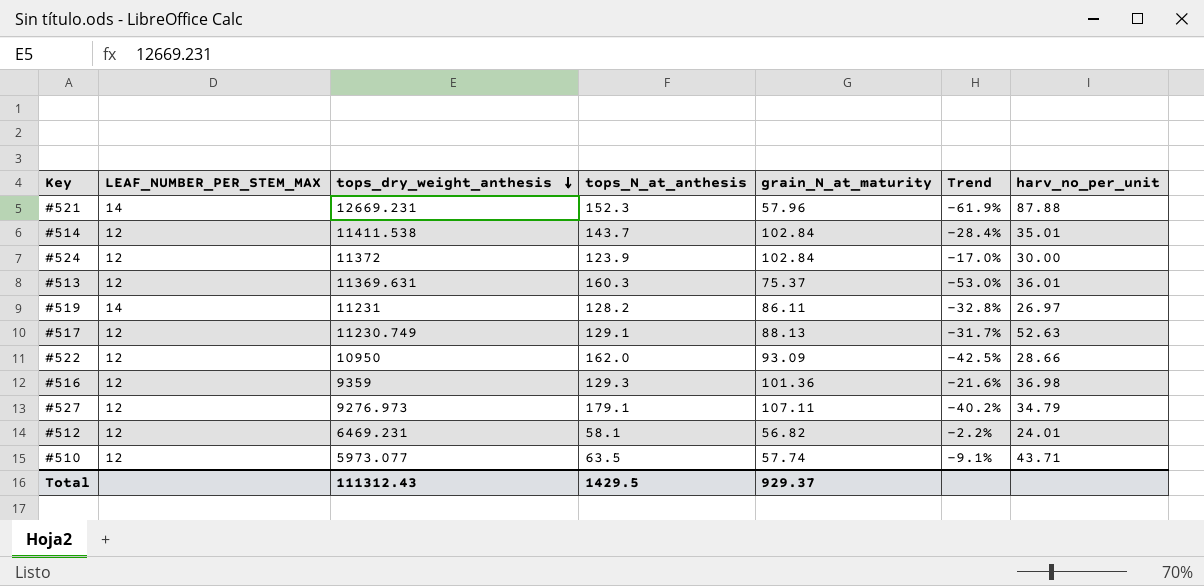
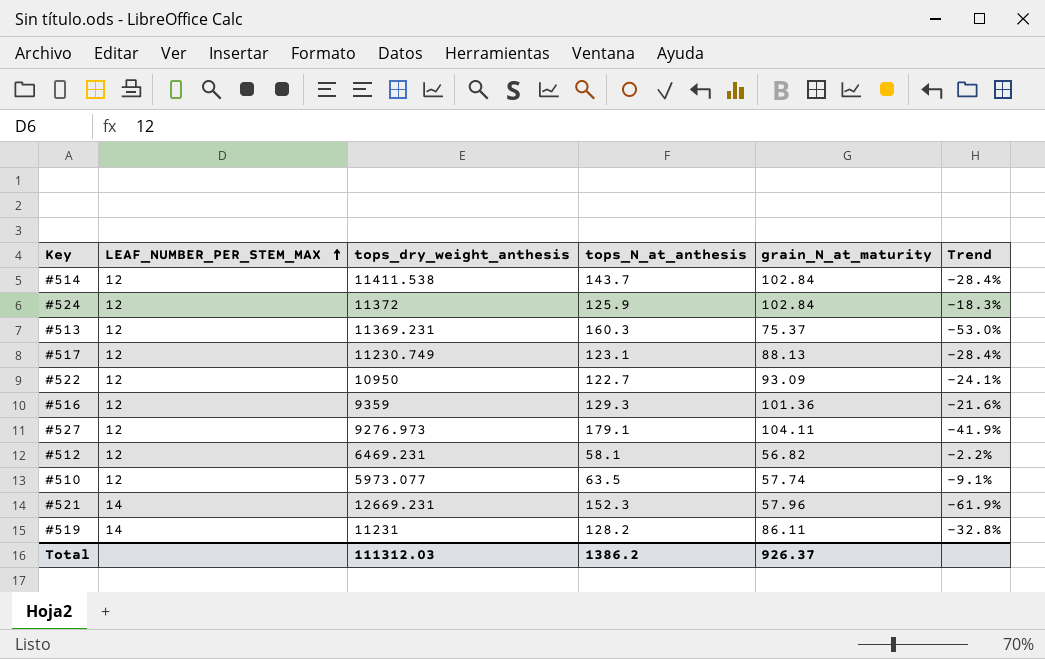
row order: tops_dry_weight_anthesis descending -> LEAF_NUMBER_PER_STEM_MAX ascending
column harv_no_per_unit | position: 7 -> none
#524 | tops_N_at_anthesis: 123.9 -> 125.9
#524 | Trend: -17.0% -> -18.3%
#513 | tops_dry_weight_anthesis: 11369.631 -> 11369.231
#517 | tops_N_at_anthesis: 129.1 -> 123.1
#517 | Trend: -31.7% -> -28.4%
#522 | tops_N_at_anthesis: 162.0 -> 122.7
#522 | Trend: -42.5% -> -24.1%
#527 | grain_N_at_maturity: 107.11 -> 104.11
#527 | Trend: -40.2% -> -41.9%
Total | tops_dry_weight_anthesis: 111312.43 -> 111312.03
Total | tops_N_at_anthesis: 1429.5 -> 1386.2
Total | grain_N_at_maturity: 929.37 -> 926.37

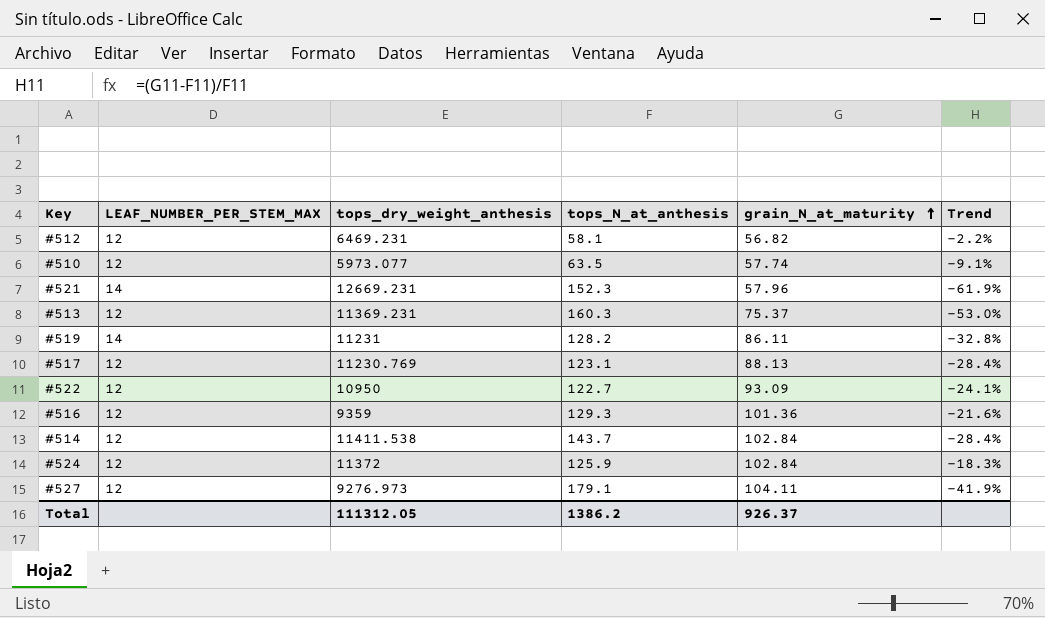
row order: LEAF_NUMBER_PER_STEM_MAX ascending -> grain_N_at_maturity ascending
#517 | tops_dry_weight_anthesis: 11230.749 -> 11230.769
Total | tops_dry_weight_anthesis: 111312.03 -> 111312.05

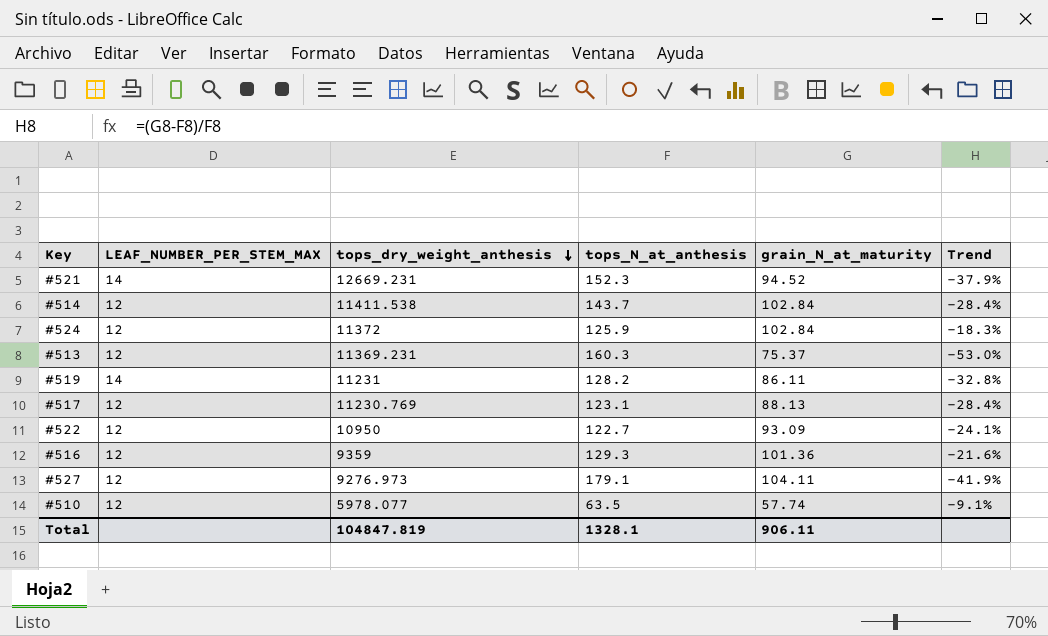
row order: grain_N_at_maturity ascending -> tops_dry_weight_anthesis descending
row #512: 12 | 6469.231 | 58.1 | 56.82 | -2.2% -> none
#521 | grain_N_at_maturity: 57.96 -> 94.52
#521 | Trend: -61.9% -> -37.9%
#510 | tops_dry_weight_anthesis: 5973.077 -> 5978.077
Total | tops_dry_weight_anthesis: 111312.05 -> 104847.819
Total | tops_N_at_anthesis: 1386.2 -> 1328.1
Total | grain_N_at_maturity: 926.37 -> 906.11

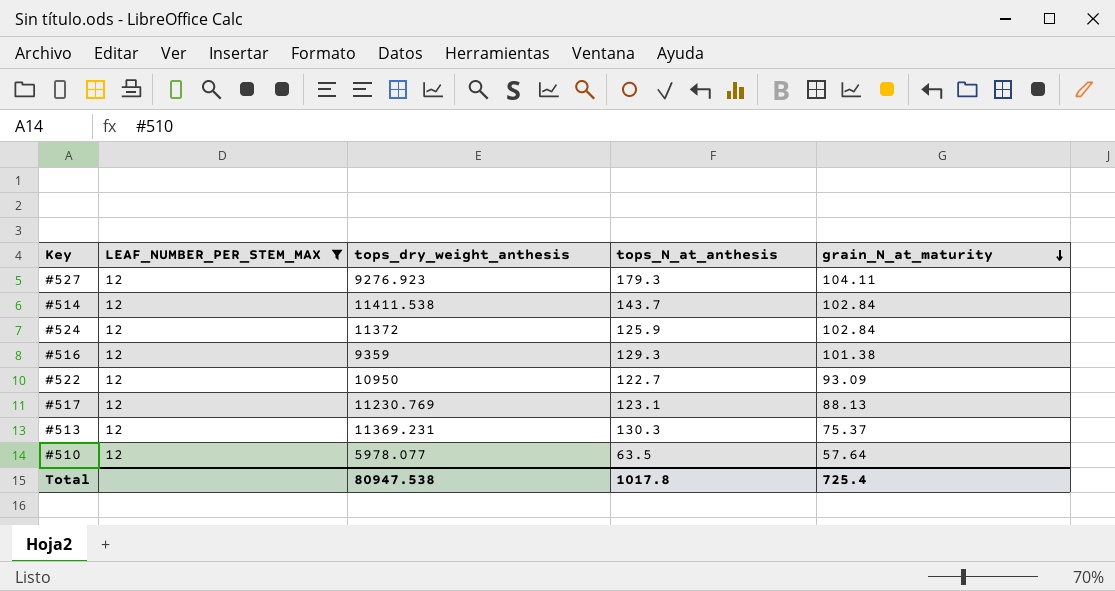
filter: none -> LEAF_NUMBER_PER_STEM_MAX = 12
row order: tops_dry_weight_anthesis descending -> grain_N_at_maturity descending
column Trend | formula: ([grain_N_at_maturity] - [tops_N_at_anthesis]) / [tops_N_at_anthesis] -> none
#527 | tops_dry_weight_anthesis: 9276.973 -> 9276.923
#527 | tops_N_at_anthesis: 179.1 -> 179.3
#516 | grain_N_at_maturity: 101.36 -> 101.38
#513 | tops_N_at_anthesis: 160.3 -> 130.3
#510 | grain_N_at_maturity: 57.74 -> 57.64
Total | tops_dry_weight_anthesis: 104847.819 -> 80947.538
Total | tops_N_at_anthesis: 1328.1 -> 1017.8
Total | grain_N_at_maturity: 906.11 -> 725.4

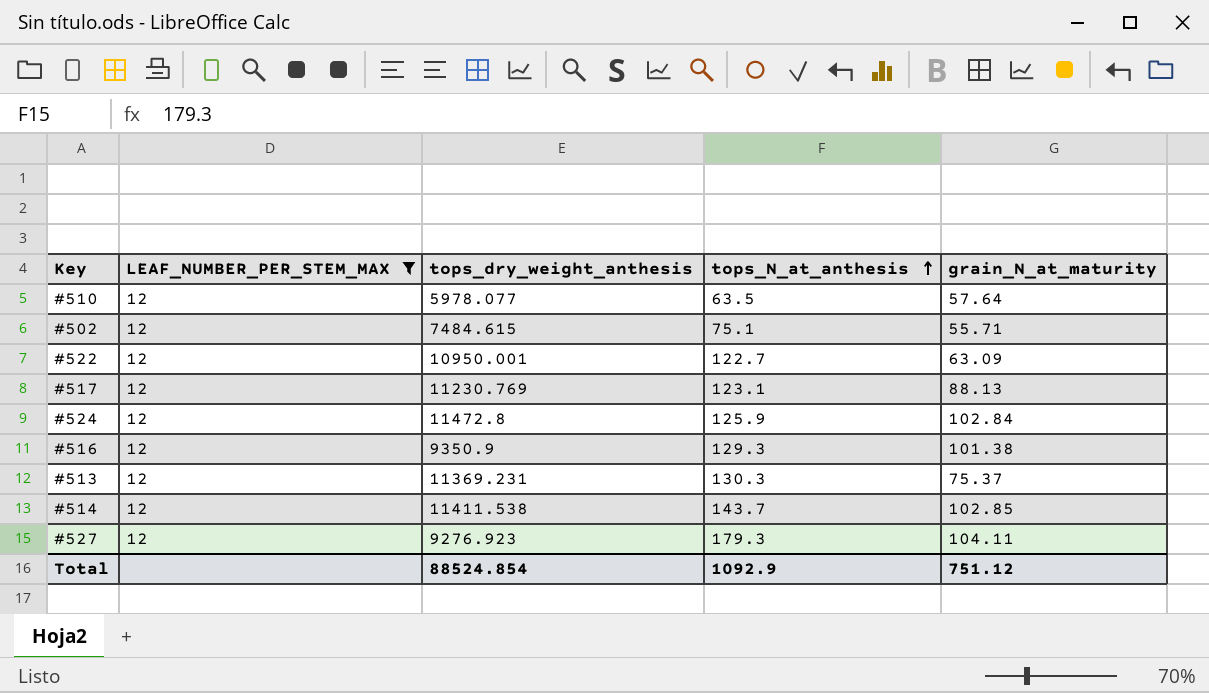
row order: grain_N_at_maturity descending -> tops_N_at_anthesis ascending
row #502: none -> 12 | 7484.615 | 75.1 | 55.71
#522 | tops_dry_weight_anthesis: 10950 -> 10950.001
#522 | grain_N_at_maturity: 93.09 -> 63.09
#524 | tops_dry_weight_anthesis: 11372 -> 11472.8
#516 | tops_dry_weight_anthesis: 9359 -> 9350.9
#514 | grain_N_at_maturity: 102.84 -> 102.85
Total | tops_dry_weight_anthesis: 80947.538 -> 88524.854
Total | tops_N_at_anthesis: 1017.8 -> 1092.9
Total | grain_N_at_maturity: 725.4 -> 751.12

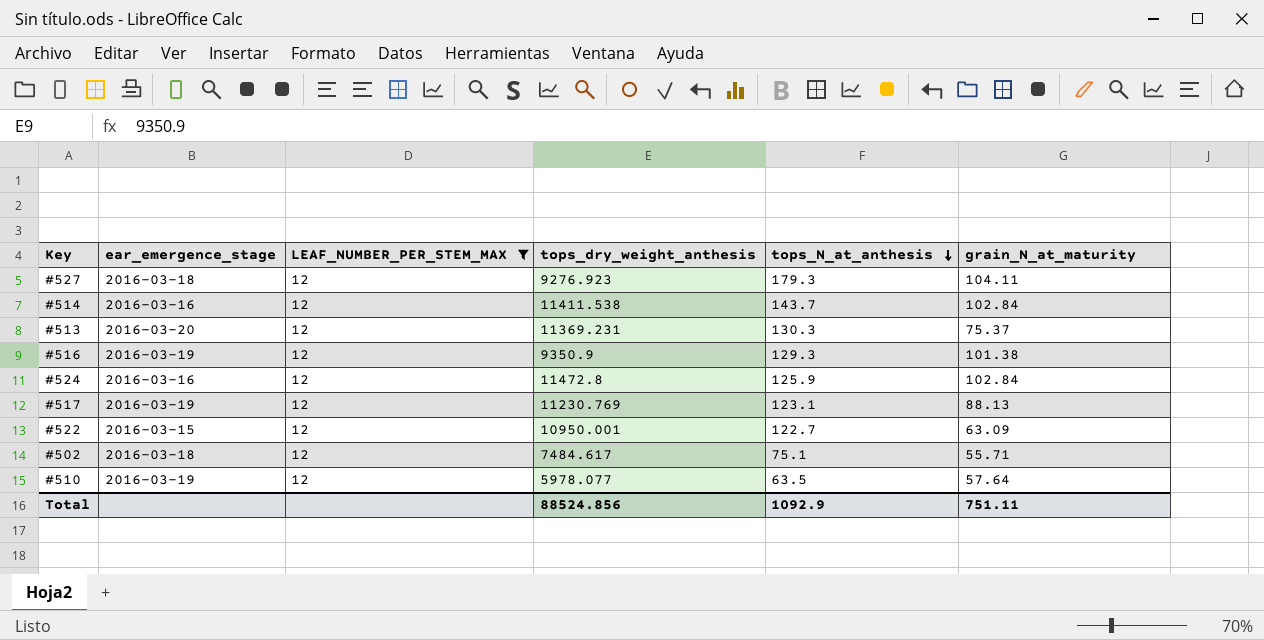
row order: tops_N_at_anthesis ascending -> tops_N_at_anthesis descending
column ear_emergence_stage | position: none -> 2
#514 | grain_N_at_maturity: 102.85 -> 102.84
#502 | tops_dry_weight_anthesis: 7484.615 -> 7484.617
Total | tops_dry_weight_anthesis: 88524.854 -> 88524.856
Total | grain_N_at_maturity: 751.12 -> 751.11

